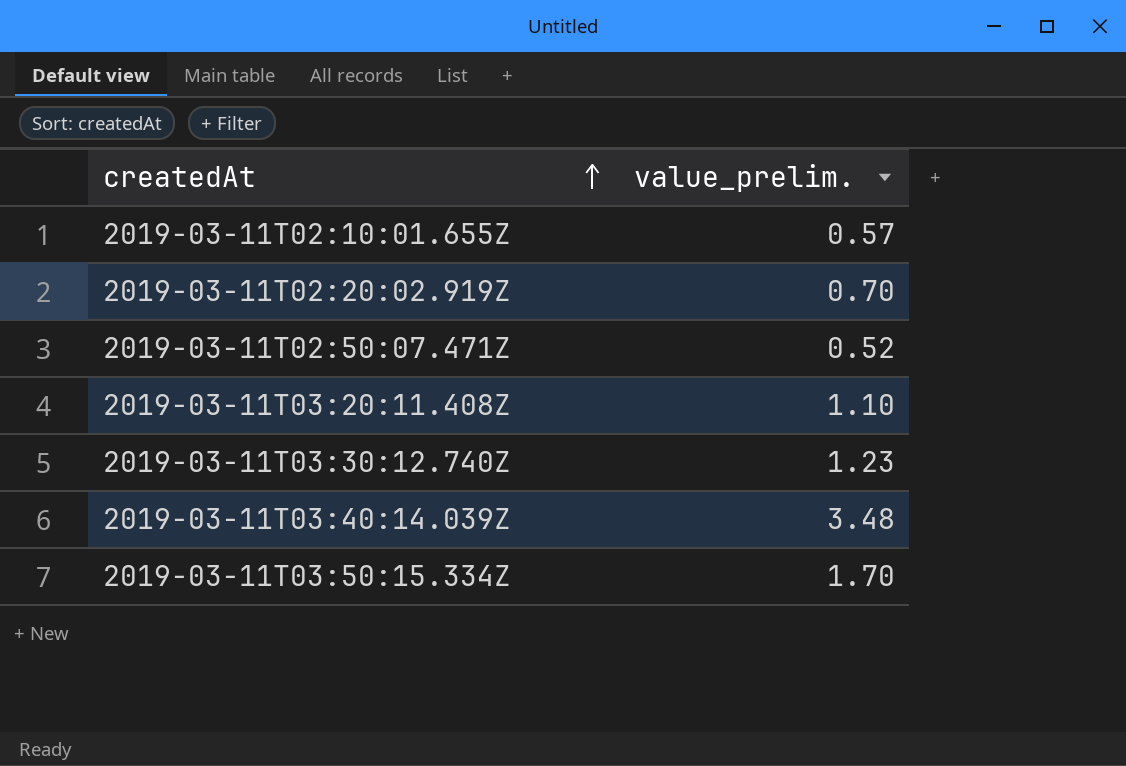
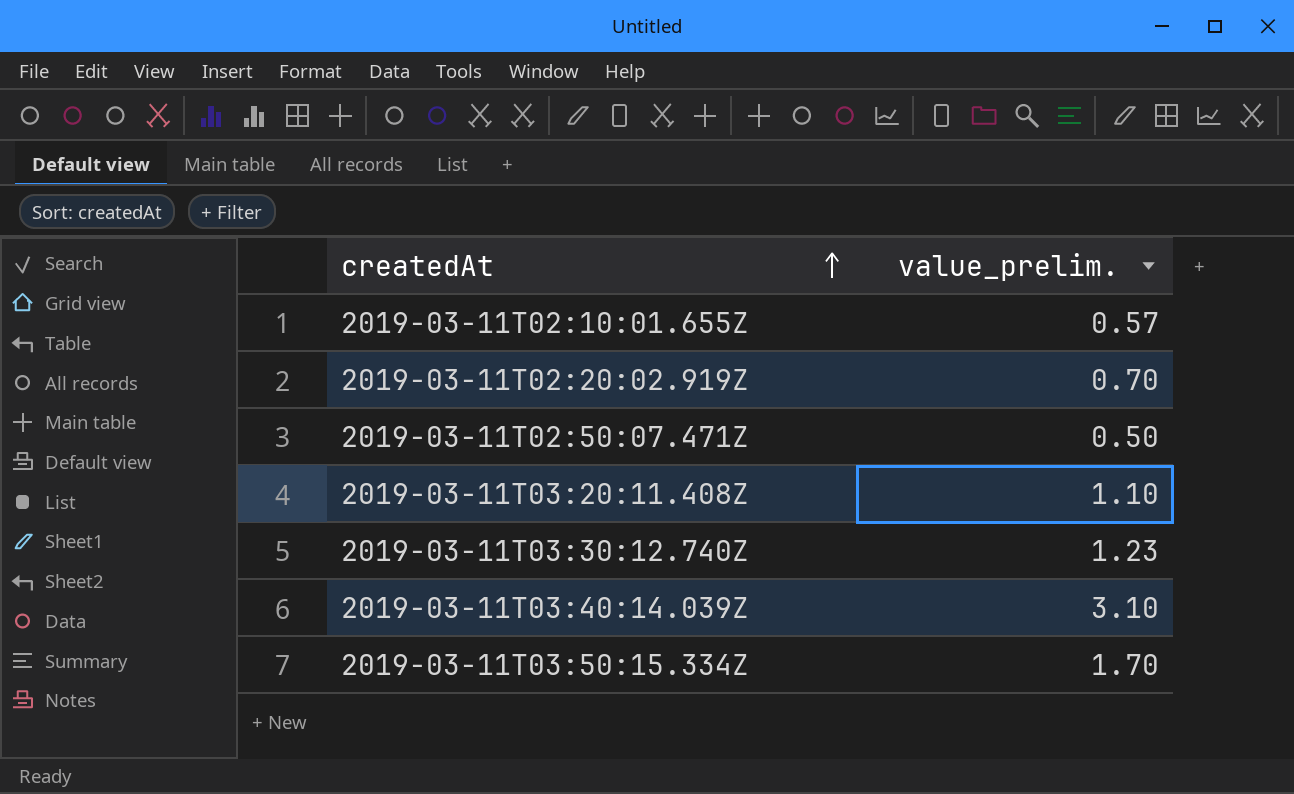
2019-03-11T02:50:07.471Z | value_prelim.: 0.52 -> 0.50
2019-03-11T03:40:14.039Z | value_prelim.: 3.48 -> 3.10

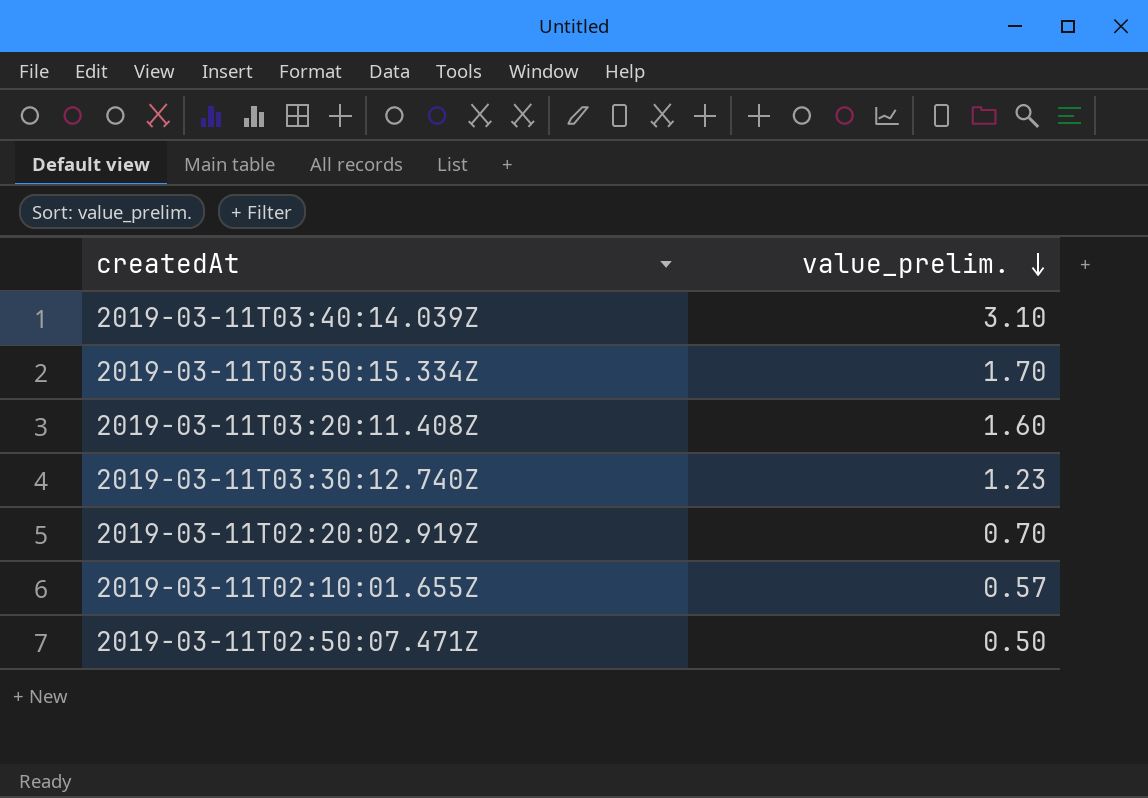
row order: createdAt ascending -> value_prelim. descending
2019-03-11T03:20:11.408Z | value_prelim.: 1.10 -> 1.60

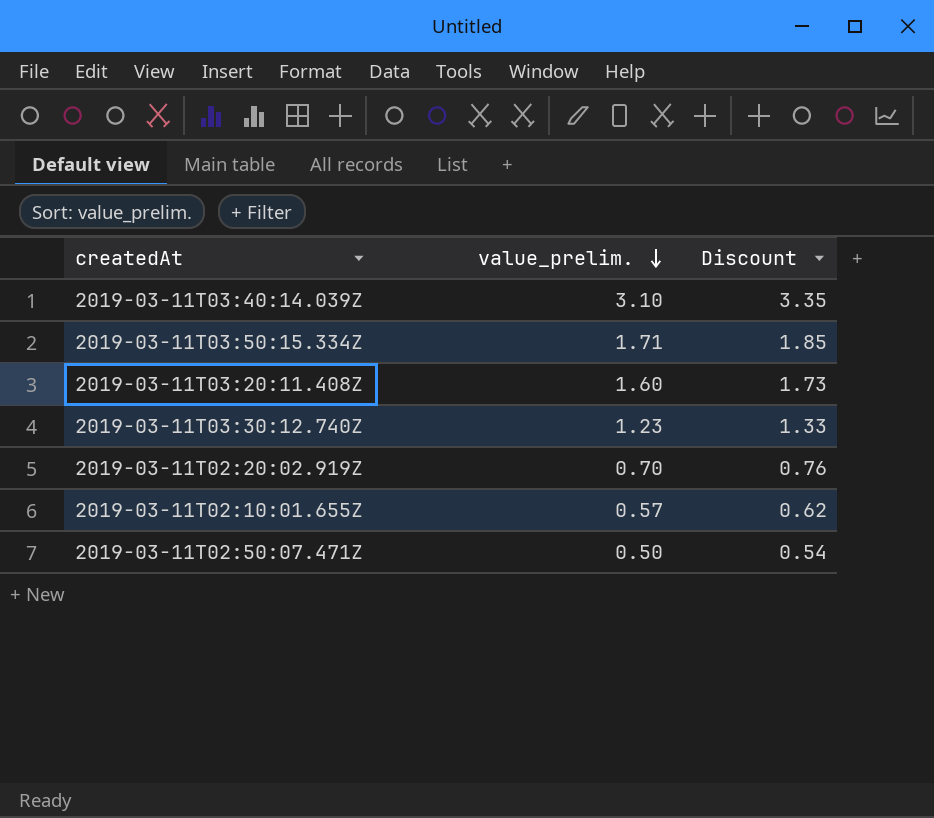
column Discount | formula: none -> [value_prelim.] * 1.08
2019-03-11T03:50:15.334Z | value_prelim.: 1.70 -> 1.71

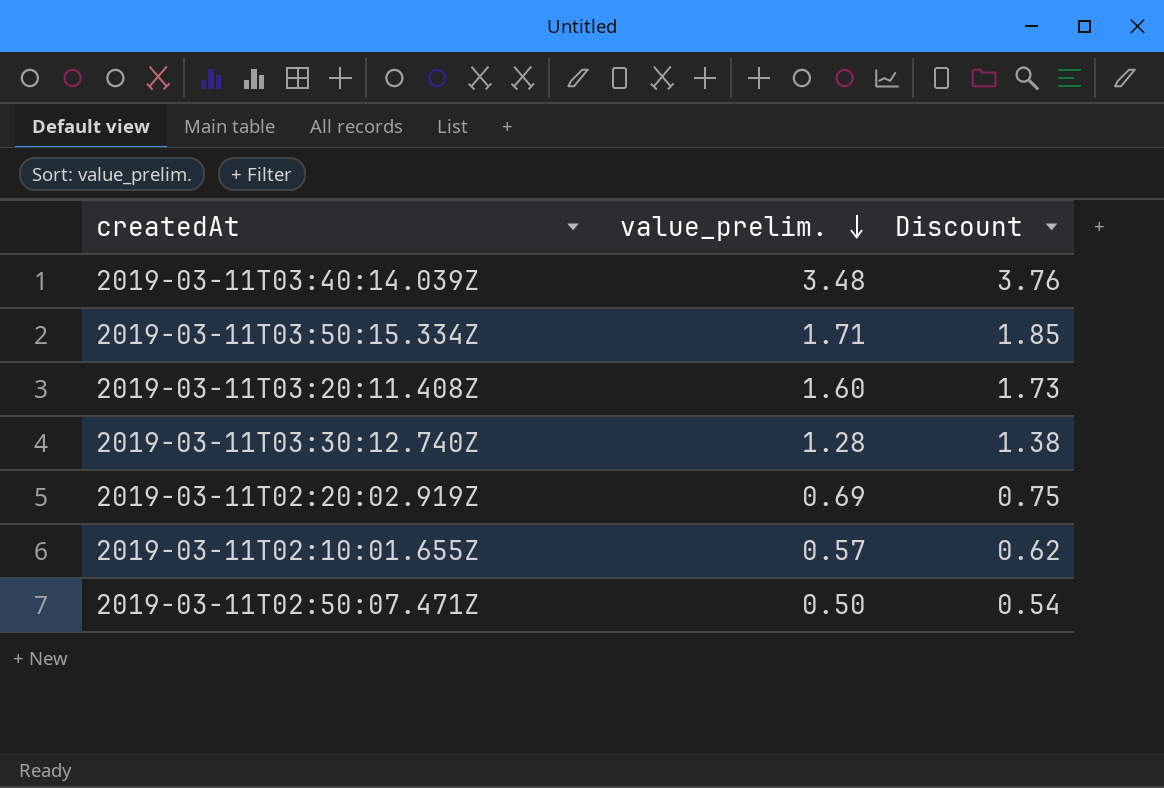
2019-03-11T03:40:14.039Z | value_prelim.: 3.10 -> 3.48
2019-03-11T03:40:14.039Z | Discount: 3.35 -> 3.76
2019-03-11T03:30:12.740Z | value_prelim.: 1.23 -> 1.28
2019-03-11T03:30:12.740Z | Discount: 1.33 -> 1.38
2019-03-11T02:20:02.919Z | value_prelim.: 0.70 -> 0.69
2019-03-11T02:20:02.919Z | Discount: 0.76 -> 0.75

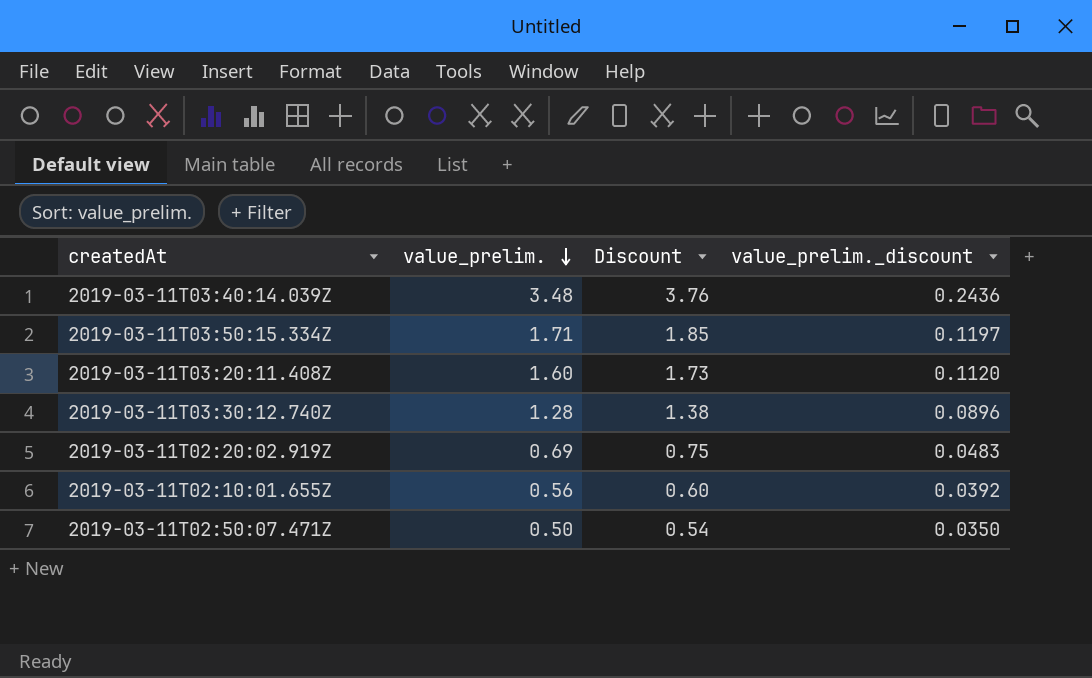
column value_prelim._discount | formula: none -> [value_prelim.] * 0.07
2019-03-11T02:10:01.655Z | value_prelim.: 0.57 -> 0.56
2019-03-11T02:10:01.655Z | Discount: 0.62 -> 0.60

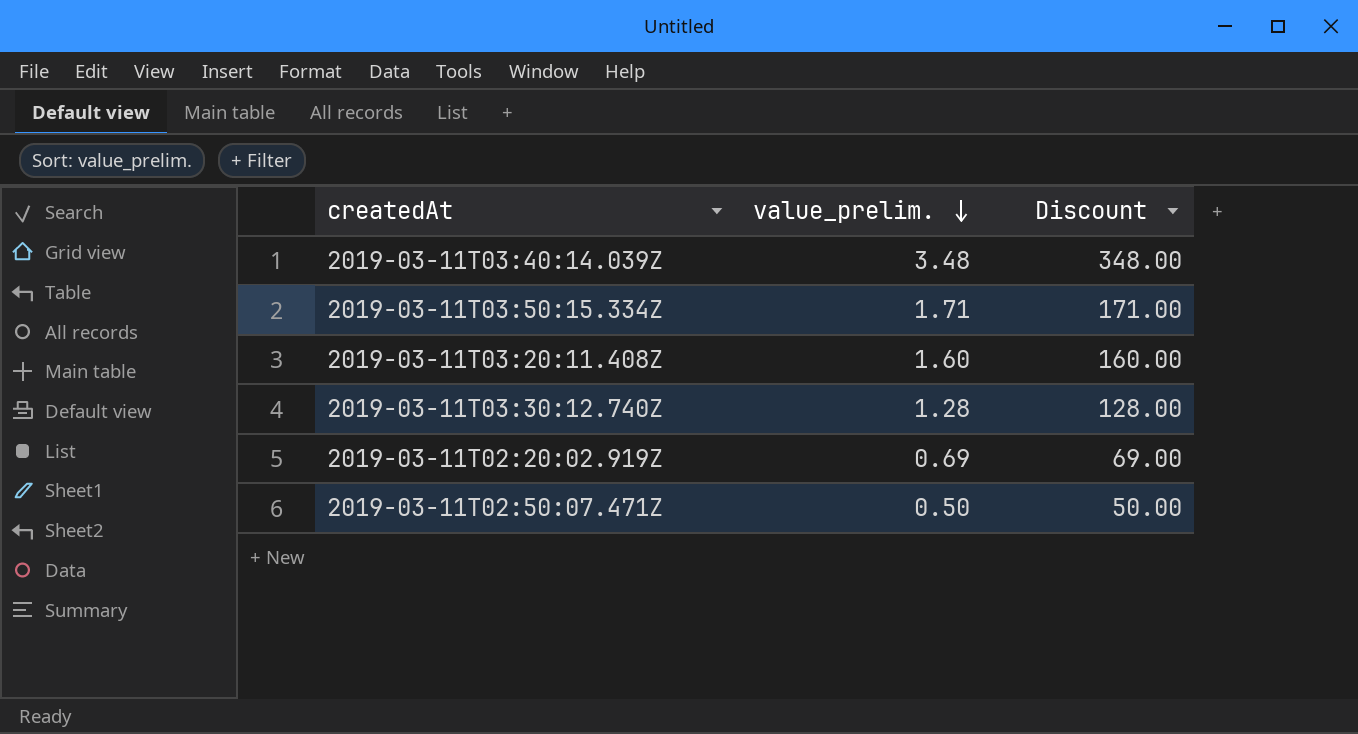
column value_prelim._discount | formula: [value_prelim.] * 0.07 -> none
column Discount | formula: [value_prelim.] * 1.08 -> [value_prelim.] * 100
row 2019-03-11T02:10:01.655Z: 0.56 | 0.60 | 0.0392 -> none

